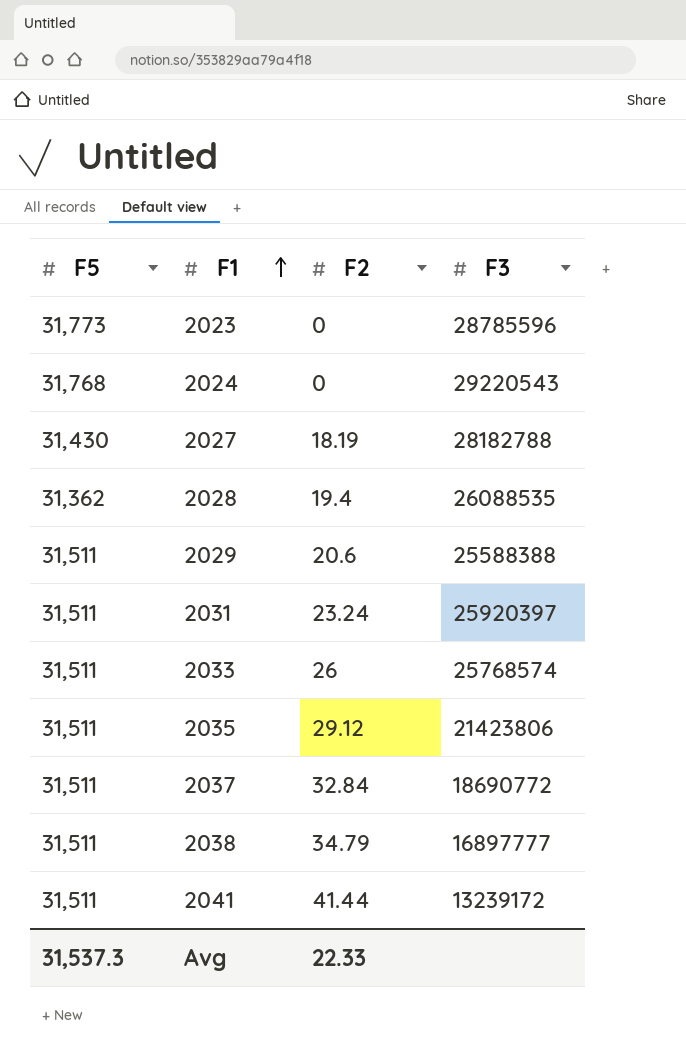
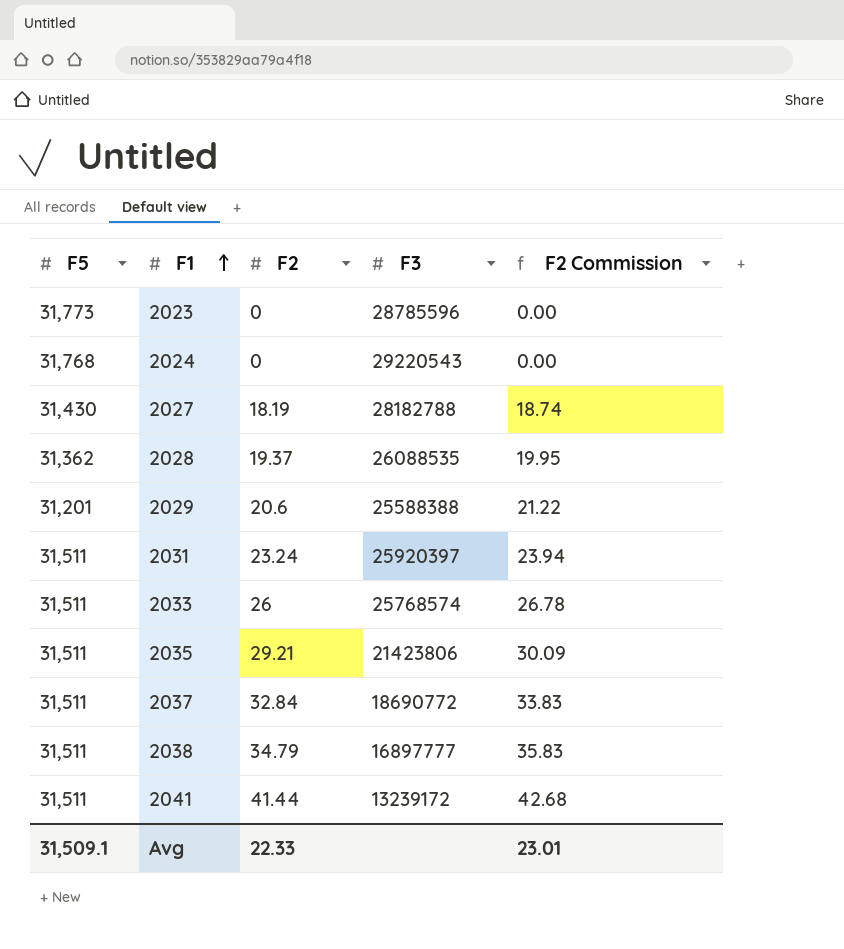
column F2 Commission | formula: none -> [F2] * 1.03
2028 | F2: 19.4 -> 19.37
2029 | F5: 31,511 -> 31,201
2035 | F2: 29.12 -> 29.21
Avg | F5: 31,537.3 -> 31,509.1

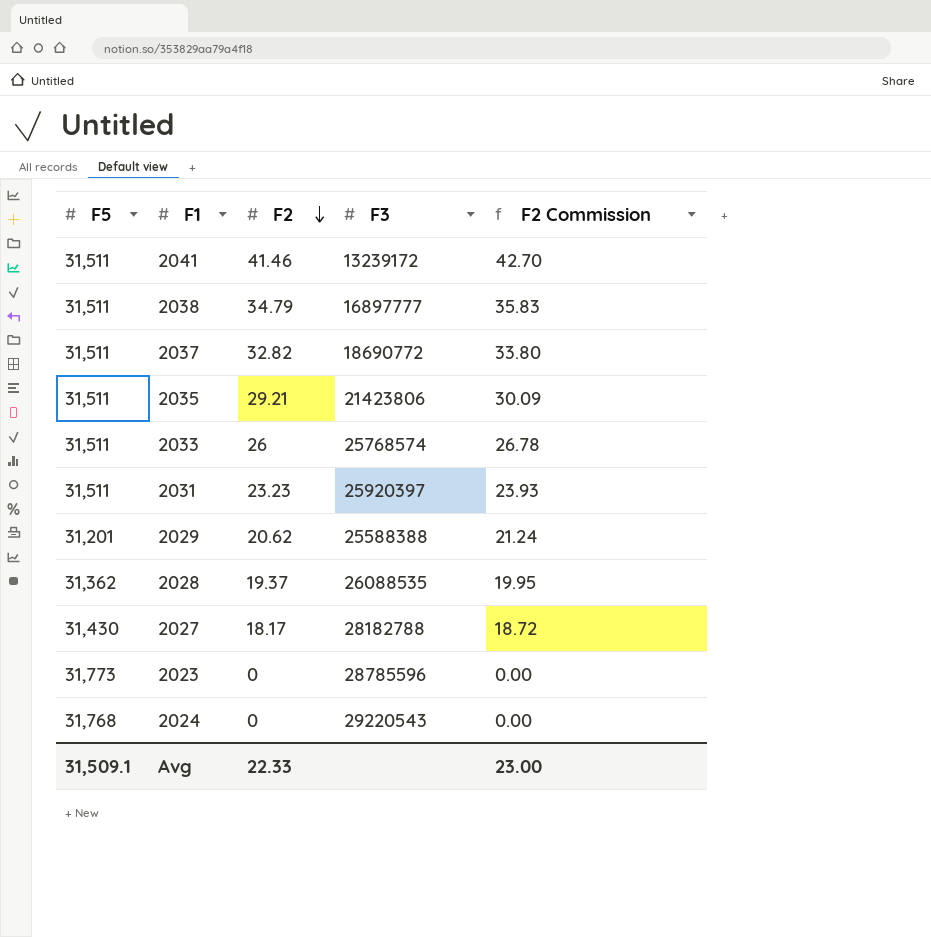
row order: F1 ascending -> F2 descending
2041 | F2: 41.44 -> 41.46
2041 | F2 Commission: 42.68 -> 42.70
2037 | F2: 32.84 -> 32.82
2037 | F2 Commission: 33.83 -> 33.80
2031 | F2: 23.24 -> 23.23
2031 | F2 Commission: 23.94 -> 23.93
2029 | F2: 20.6 -> 20.62
2029 | F2 Commission: 21.22 -> 21.24
2027 | F2: 18.19 -> 18.17
2027 | F2 Commission: 18.74 -> 18.72
Avg | F2 Commission: 23.01 -> 23.00

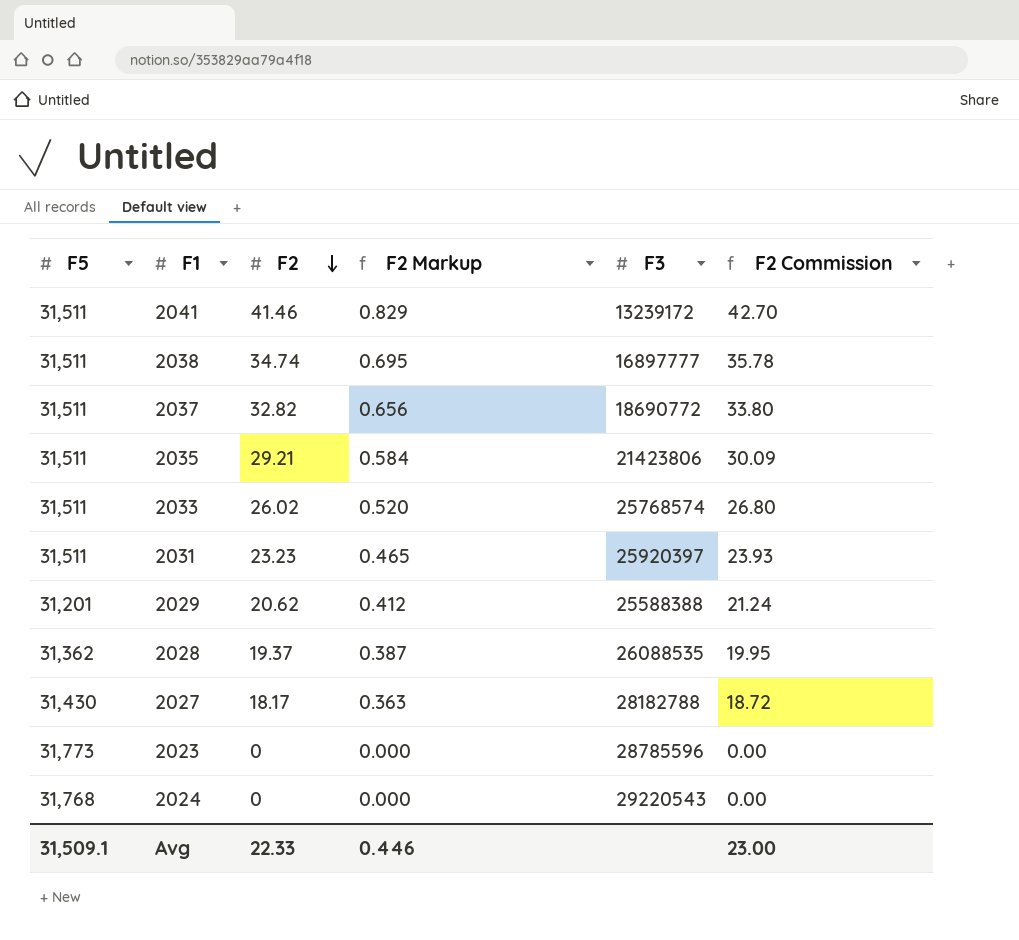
column F2 Markup | formula: none -> [F2] * 0.02
2038 | F2: 34.79 -> 34.74
2038 | F2 Commission: 35.83 -> 35.78
2033 | F2: 26 -> 26.02
2033 | F2 Commission: 26.78 -> 26.80

